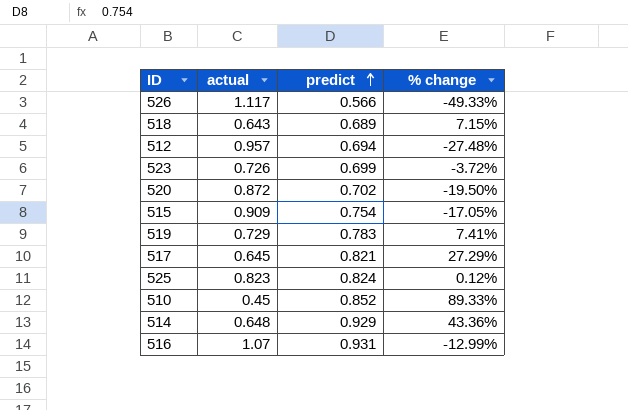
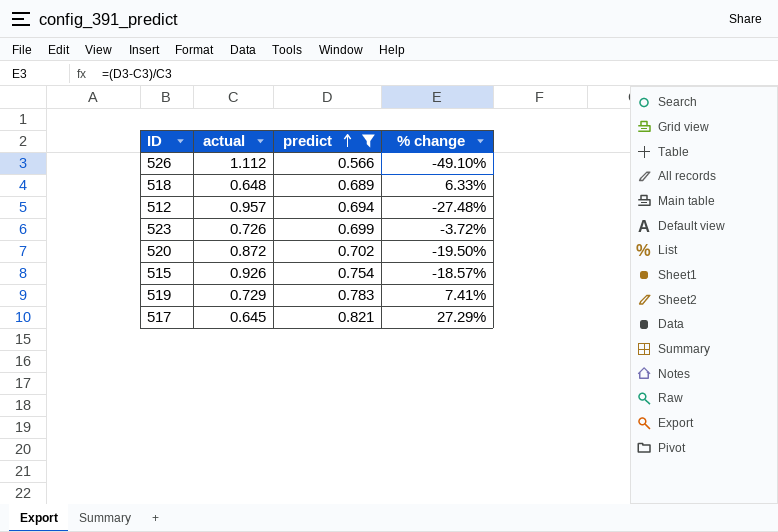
filter: none -> predict <= 0.821
526 | actual: 1.117 -> 1.112
526 | % change: -49.33% -> -49.10%
518 | actual: 0.643 -> 0.648
518 | % change: 7.15% -> 6.33%
515 | actual: 0.909 -> 0.926
515 | % change: -17.05% -> -18.57%

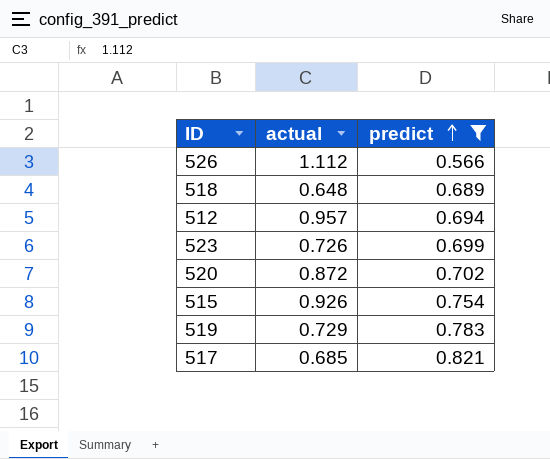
column % change | formula: ([predict] - [actual]) / [actual] -> none
517 | actual: 0.645 -> 0.685

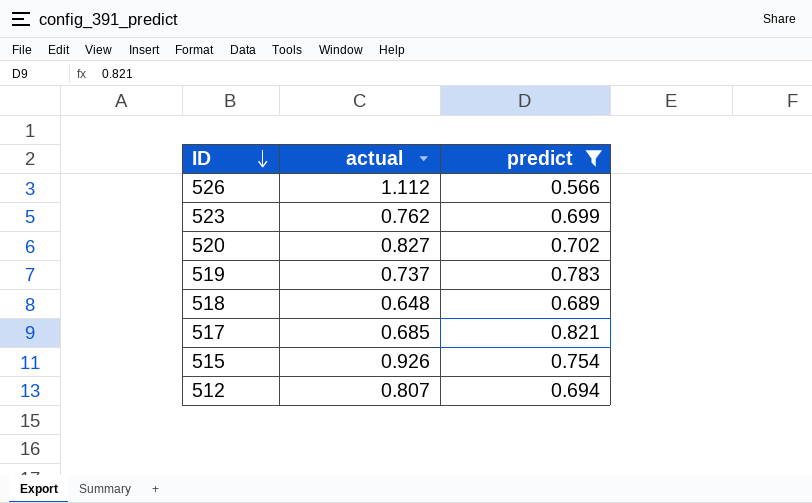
row order: predict ascending -> ID descending
523 | actual: 0.726 -> 0.762
520 | actual: 0.872 -> 0.827
519 | actual: 0.729 -> 0.737
512 | actual: 0.957 -> 0.807

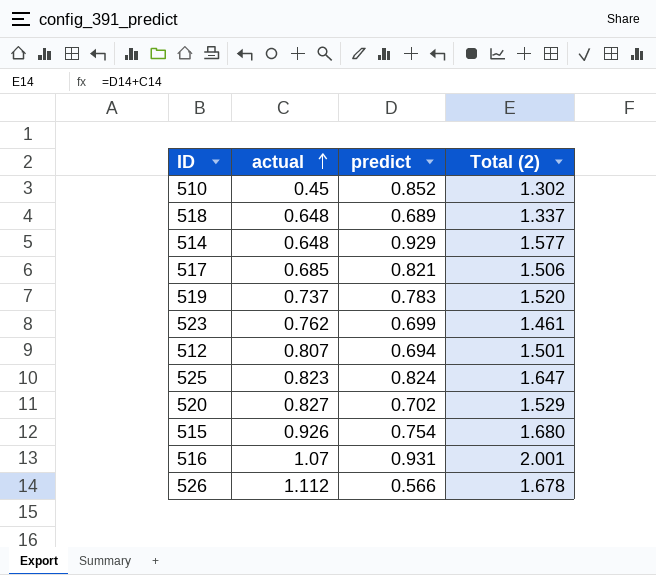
filter: predict <= 0.821 -> none
row order: ID descending -> actual ascending
column Total (2) | formula: none -> [actual] + [predict]

